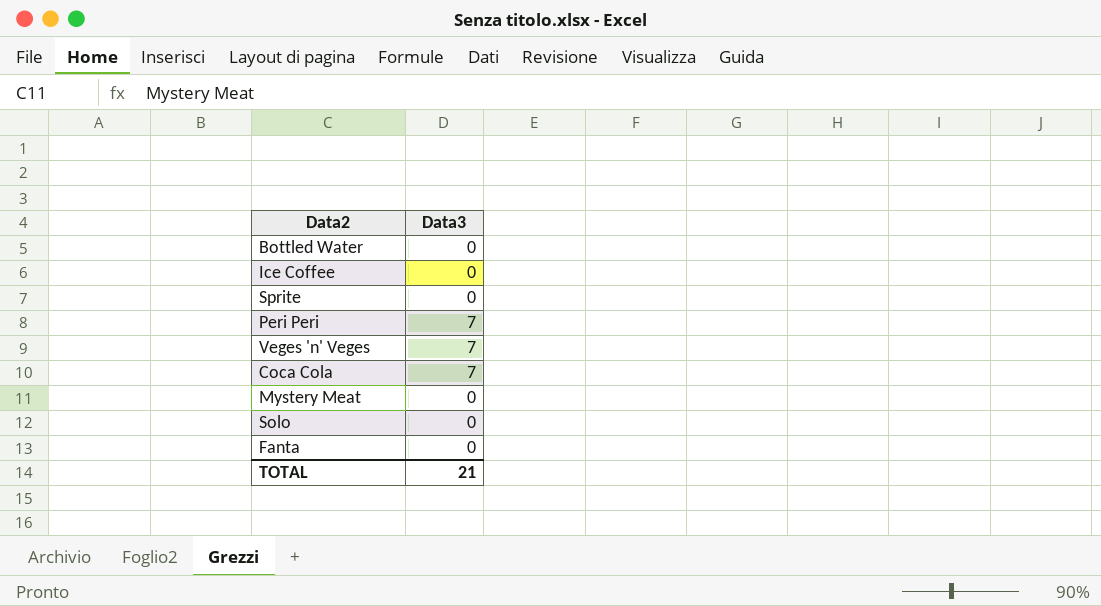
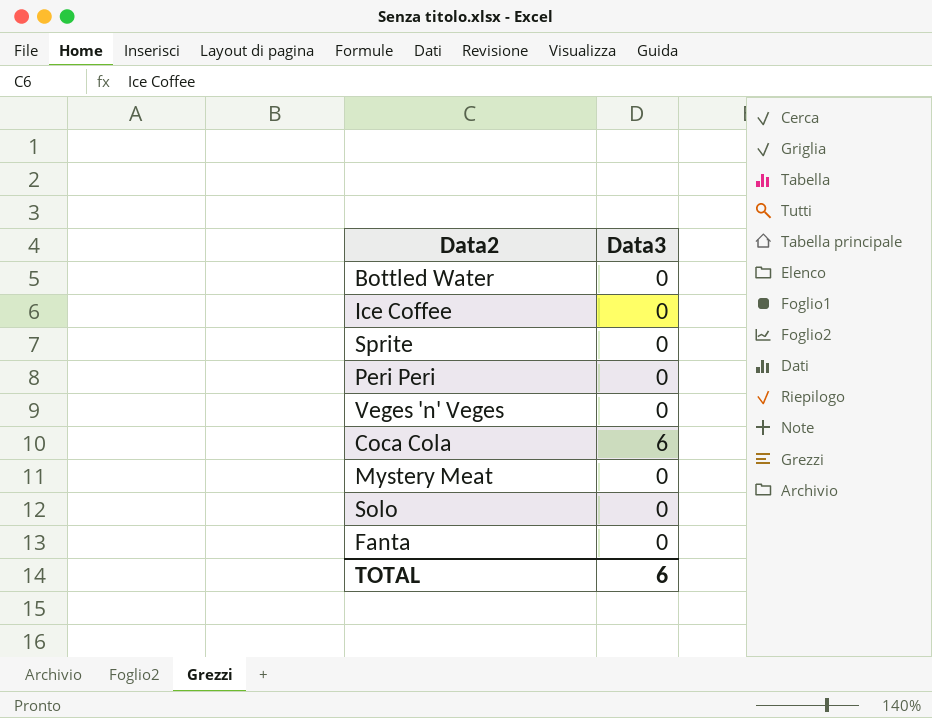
Peri Peri | Data3: 7 -> 0
Veges 'n' Veges | Data3: 7 -> 0
Coca Cola | Data3: 7 -> 6
TOTAL | Data3: 21 -> 6

